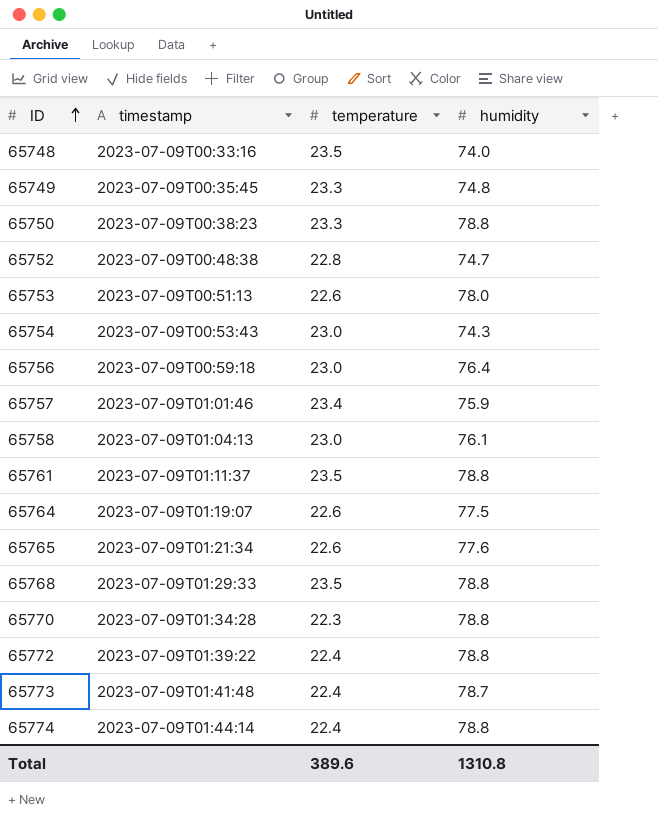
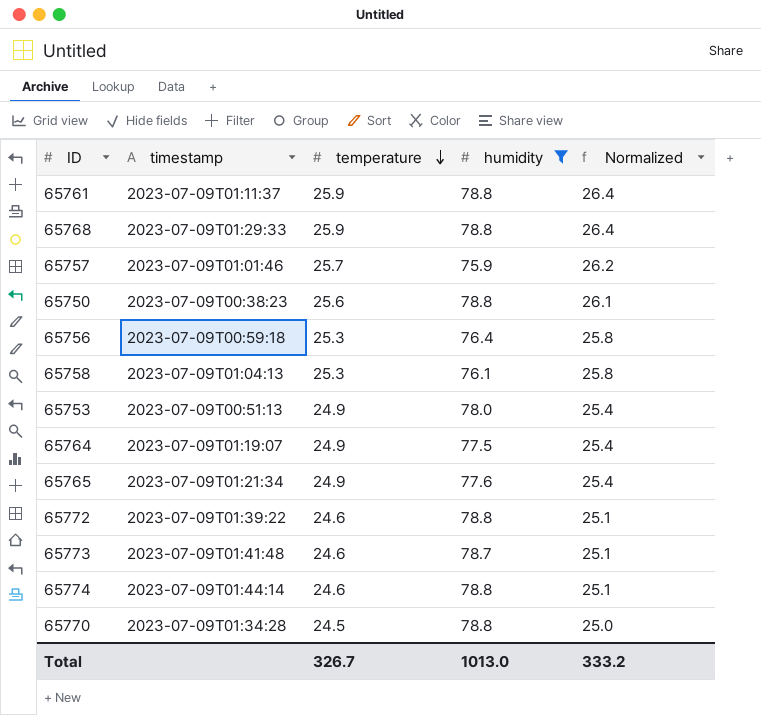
filter: none -> humidity >= 75.9
row order: ID ascending -> temperature descending
column Normalized | formula: none -> [temperature] * 1.02
65761 | temperature: 23.5 -> 25.9
65768 | temperature: 23.5 -> 25.9
65757 | temperature: 23.4 -> 25.7
65750 | temperature: 23.3 -> 25.6
65756 | temperature: 23.0 -> 25.3
65758 | temperature: 23.0 -> 25.3
65753 | temperature: 22.6 -> 24.9
65764 | temperature: 22.6 -> 24.9
65765 | temperature: 22.6 -> 24.9
65772 | temperature: 22.4 -> 24.6
65773 | temperature: 22.4 -> 24.6
65774 | temperature: 22.4 -> 24.6
65770 | temperature: 22.3 -> 24.5
Total | temperature: 389.6 -> 326.7
Total | humidity: 1310.8 -> 1013.0

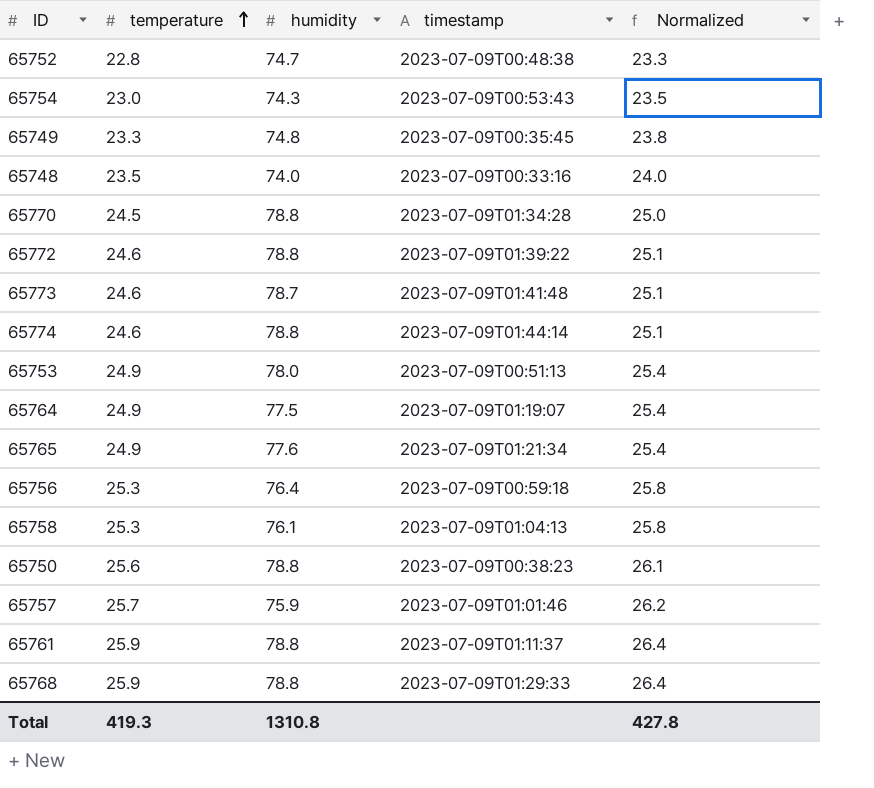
filter: humidity >= 75.9 -> none
row order: temperature descending -> temperature ascending
column timestamp | position: 2 -> 4
Total | temperature: 326.7 -> 419.3
Total | humidity: 1013.0 -> 1310.8
Total | Normalized: 333.2 -> 427.8

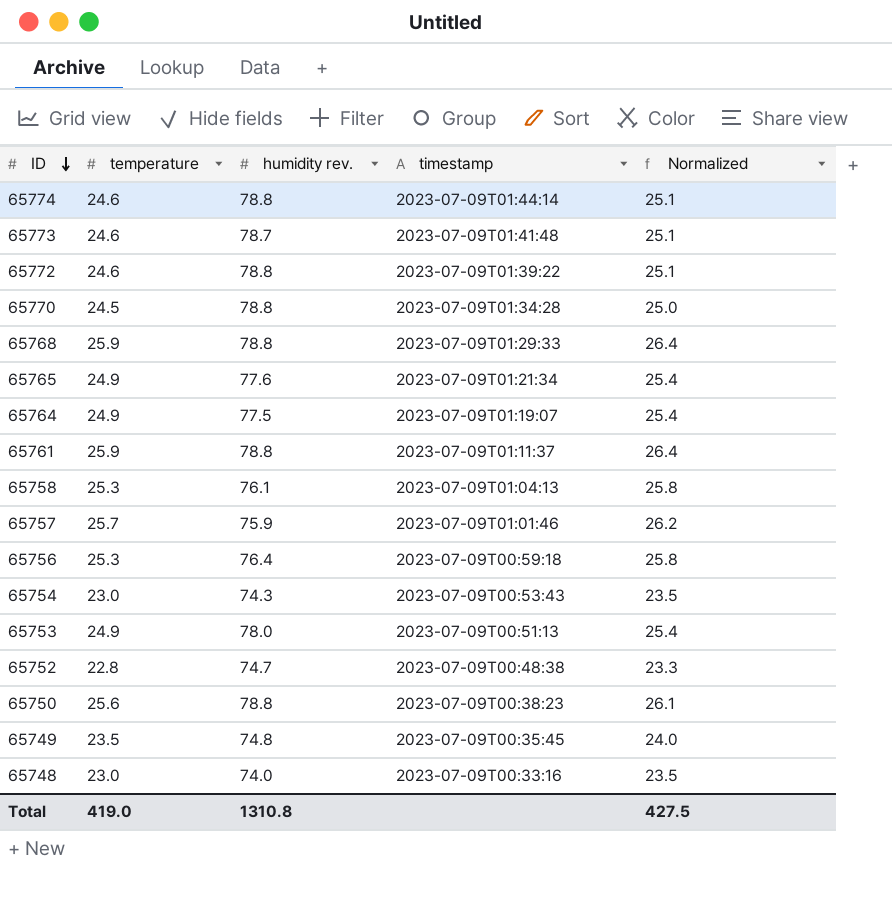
row order: temperature ascending -> ID descending
column name: humidity -> humidity rev.
65749 | temperature: 23.3 -> 23.5
65749 | Normalized: 23.8 -> 24.0
65748 | temperature: 23.5 -> 23.0
65748 | Normalized: 24.0 -> 23.5
Total | temperature: 419.3 -> 419.0
Total | Normalized: 427.8 -> 427.5

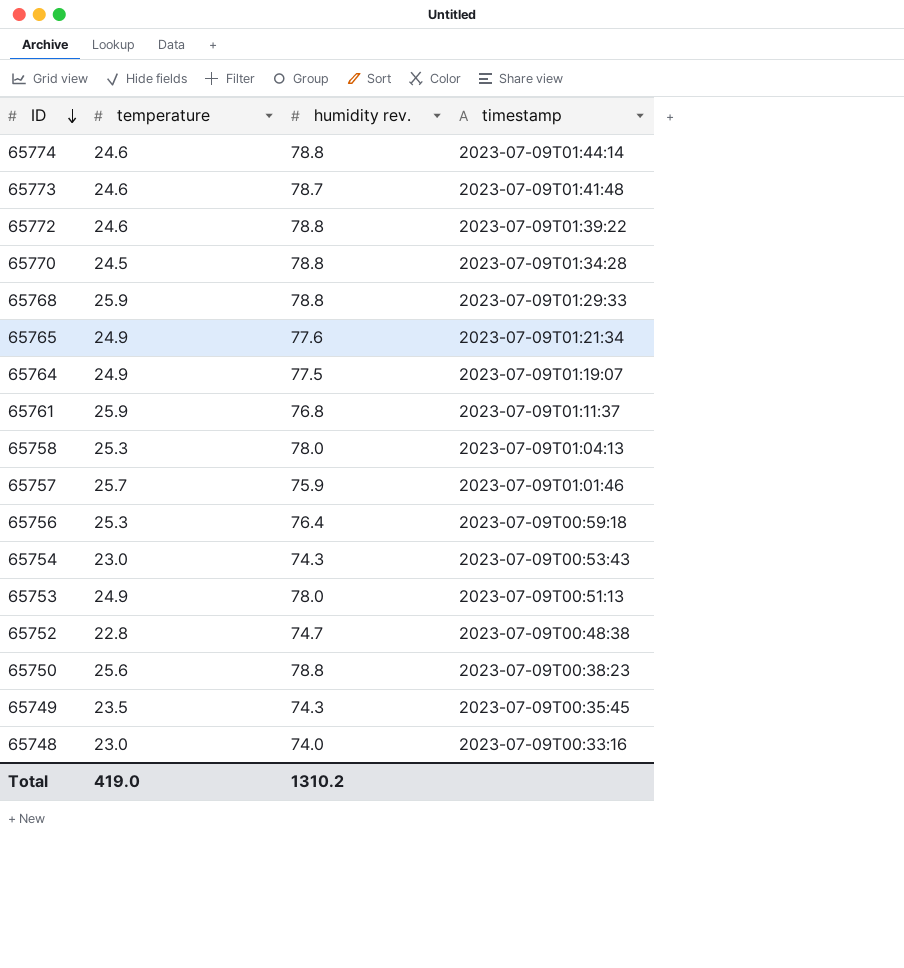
column Normalized | formula: [temperature] * 1.02 -> none
65761 | humidity rev.: 78.8 -> 76.8
65758 | humidity rev.: 76.1 -> 78.0
65749 | humidity rev.: 74.8 -> 74.3
Total | humidity rev.: 1310.8 -> 1310.2

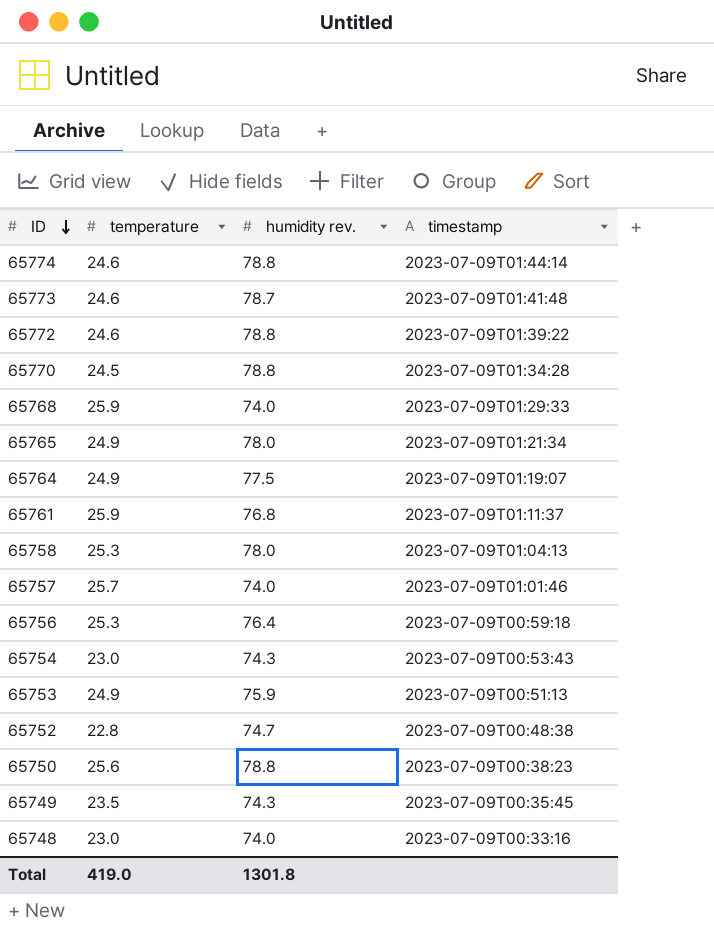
65768 | humidity rev.: 78.8 -> 74.0
65765 | humidity rev.: 77.6 -> 78.0
65757 | humidity rev.: 75.9 -> 74.0
65753 | humidity rev.: 78.0 -> 75.9
Total | humidity rev.: 1310.2 -> 1301.8

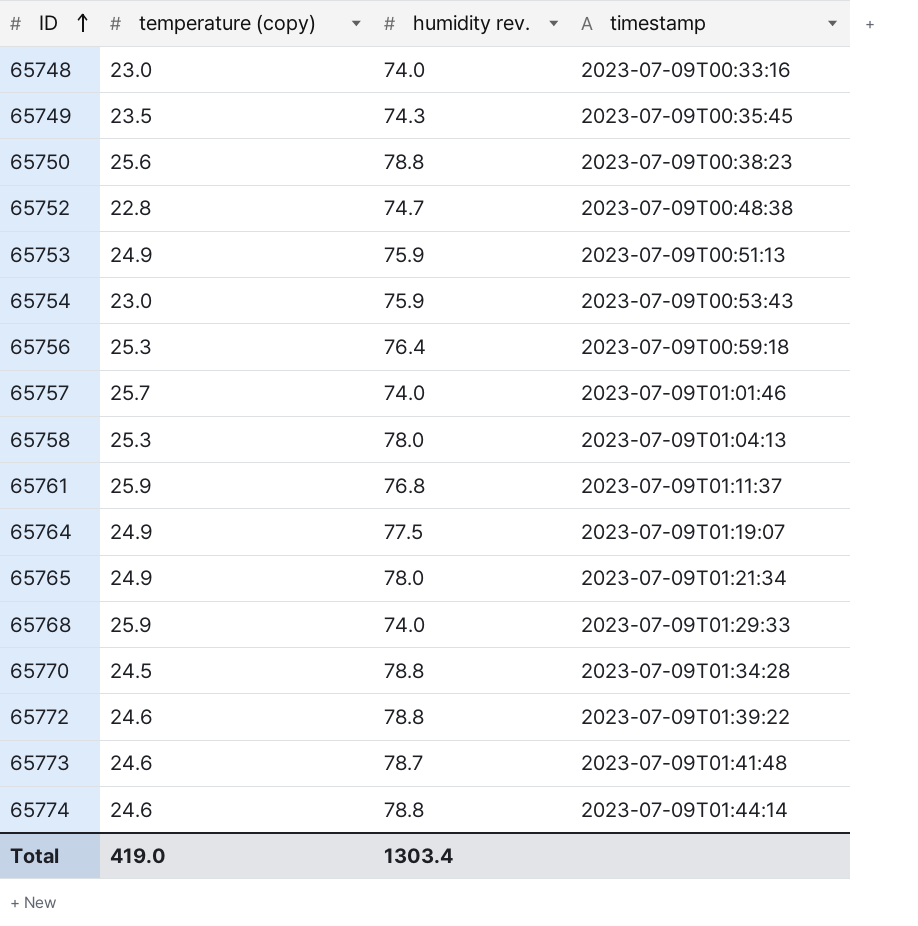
row order: ID descending -> ID ascending
column name: temperature -> temperature (copy)
65754 | humidity rev.: 74.3 -> 75.9
Total | humidity rev.: 1301.8 -> 1303.4

